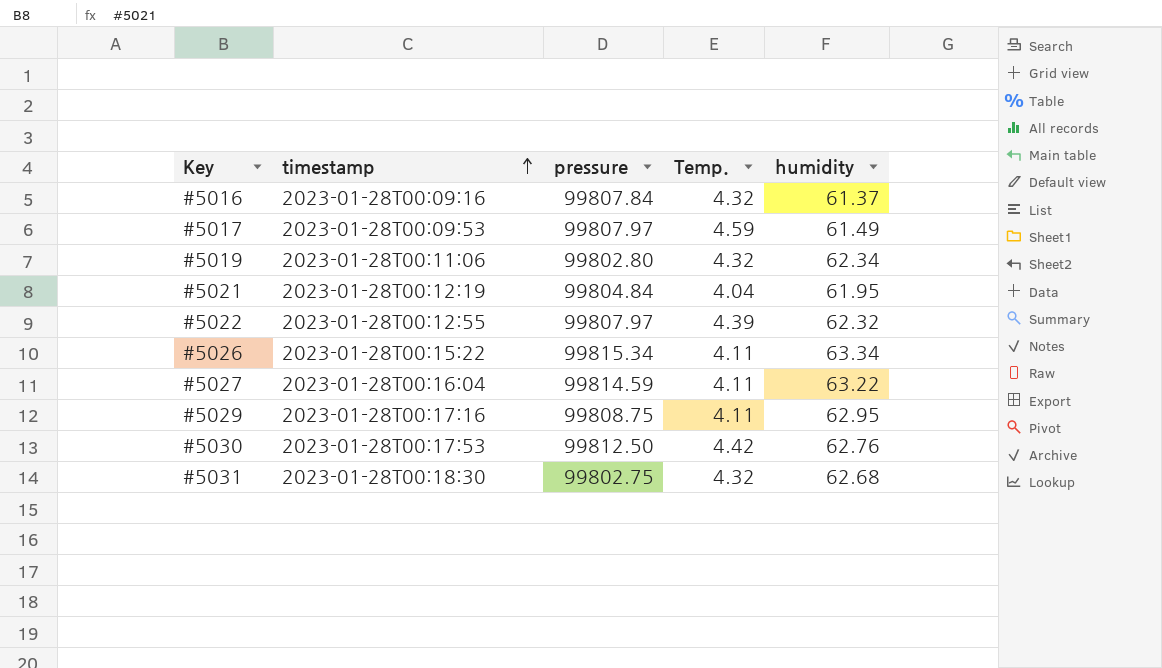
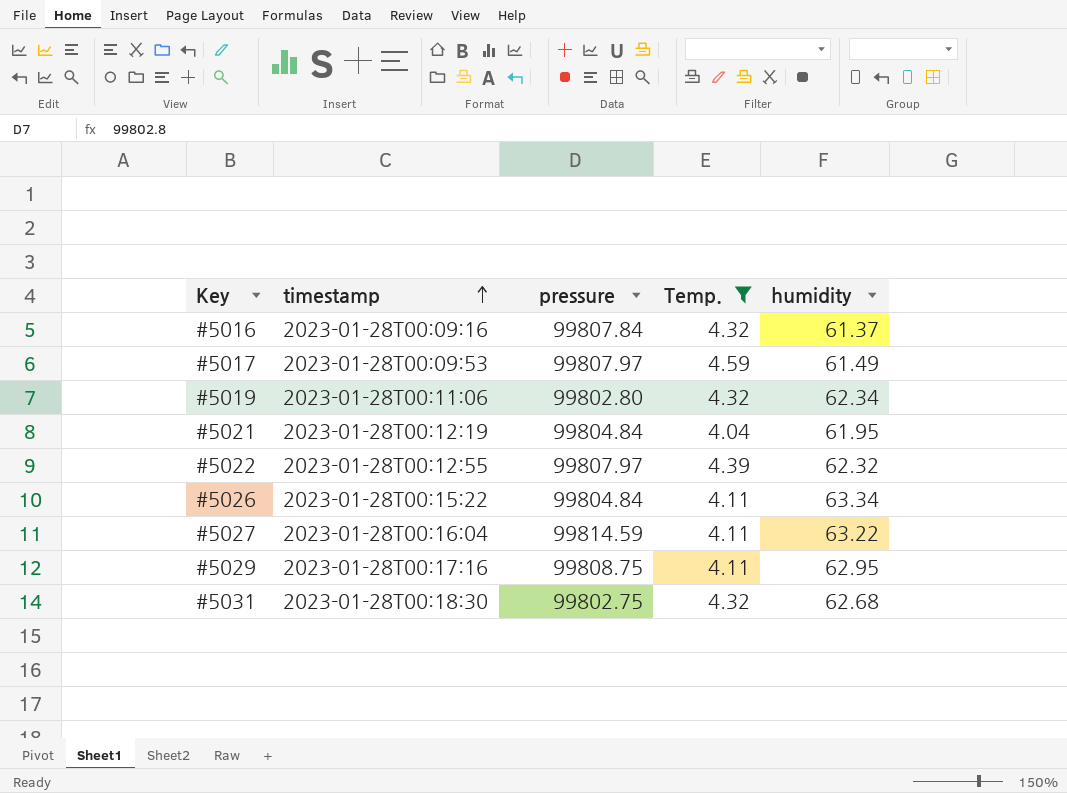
filter: none -> Temp. != 4.42
#5026 | pressure: 99815.34 -> 99804.84

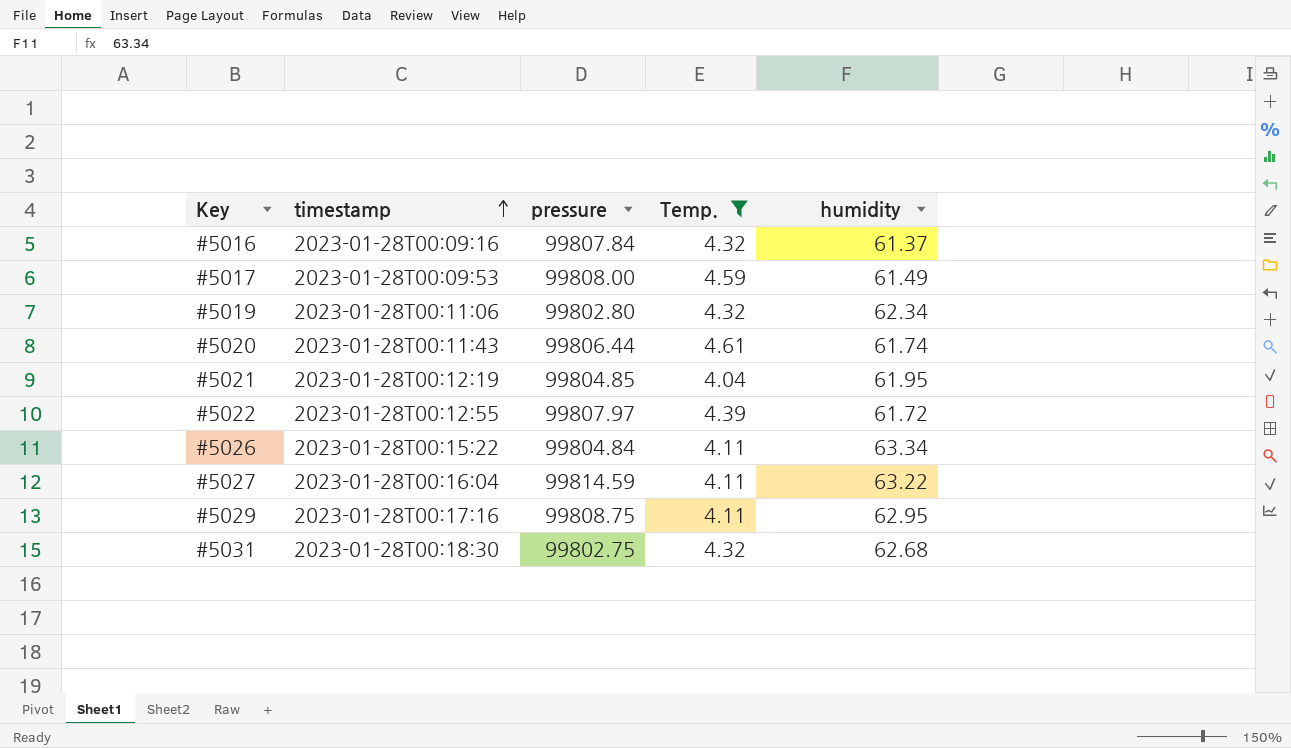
#5017 | pressure: 99807.97 -> 99808.00
row #5020: none -> 2023-01-28T00:11:43 | 99806.44 | 4.61 | 61.74
#5021 | pressure: 99804.84 -> 99804.85
#5022 | humidity: 62.32 -> 61.72

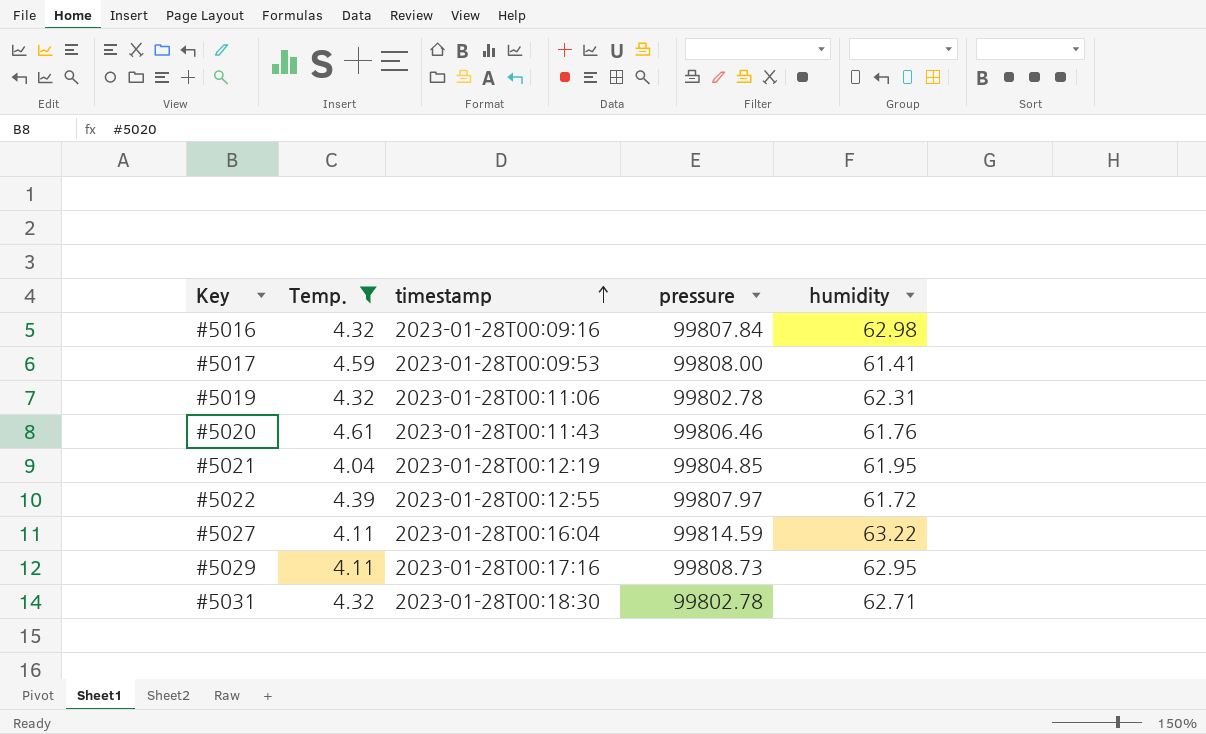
column Temp. | position: 4 -> 2
row #5026: 2023-01-28T00:15:22 | 99804.84 | 4.11 | 63.34 -> none
#5016 | humidity: 61.37 -> 62.98
#5017 | humidity: 61.49 -> 61.41
#5019 | pressure: 99802.80 -> 99802.78
#5019 | humidity: 62.34 -> 62.31
#5020 | pressure: 99806.44 -> 99806.46
#5020 | humidity: 61.74 -> 61.76
#5029 | pressure: 99808.75 -> 99808.73
#5031 | pressure: 99802.75 -> 99802.78
#5031 | humidity: 62.68 -> 62.71

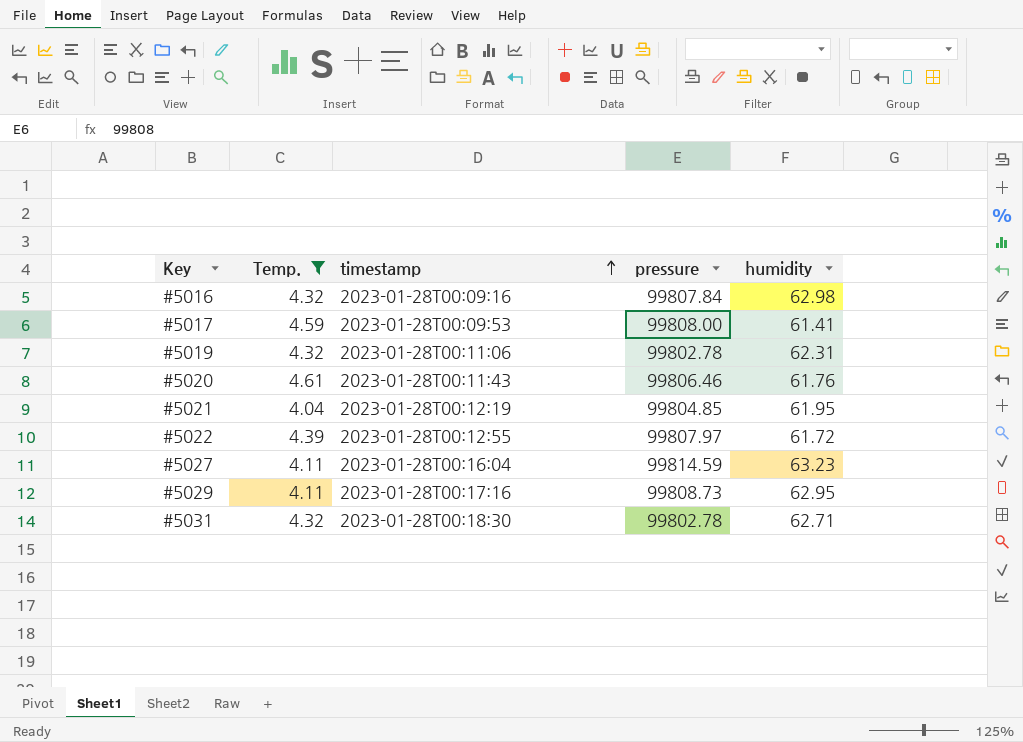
#5027 | humidity: 63.22 -> 63.23

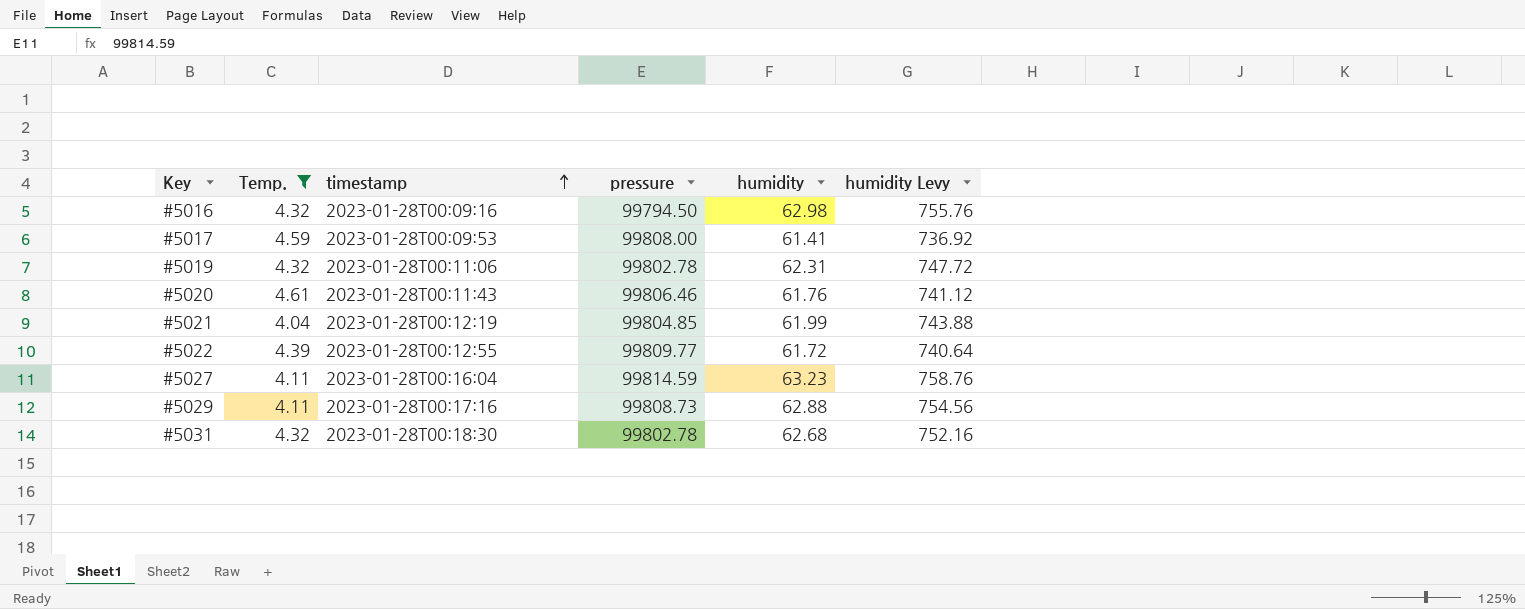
column humidity Levy | formula: none -> [humidity] * 12
#5016 | pressure: 99807.84 -> 99794.50
#5021 | humidity: 61.95 -> 61.99
#5022 | pressure: 99807.97 -> 99809.77
#5029 | humidity: 62.95 -> 62.88
#5031 | humidity: 62.71 -> 62.68

